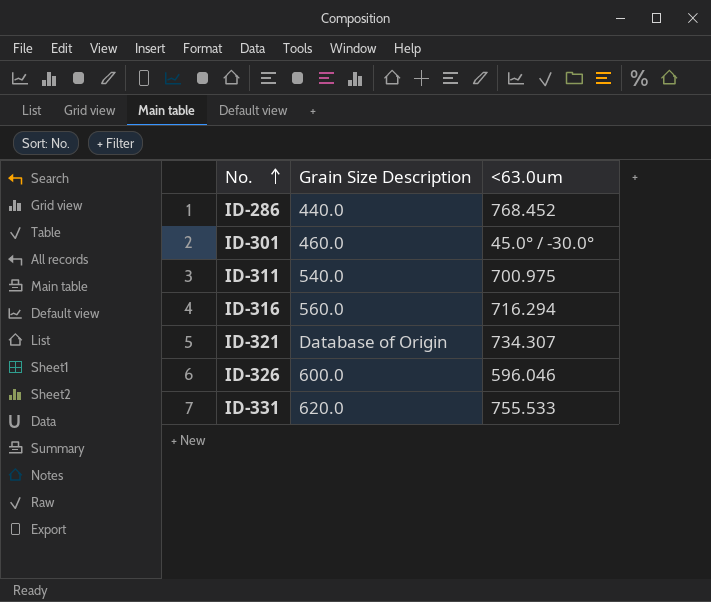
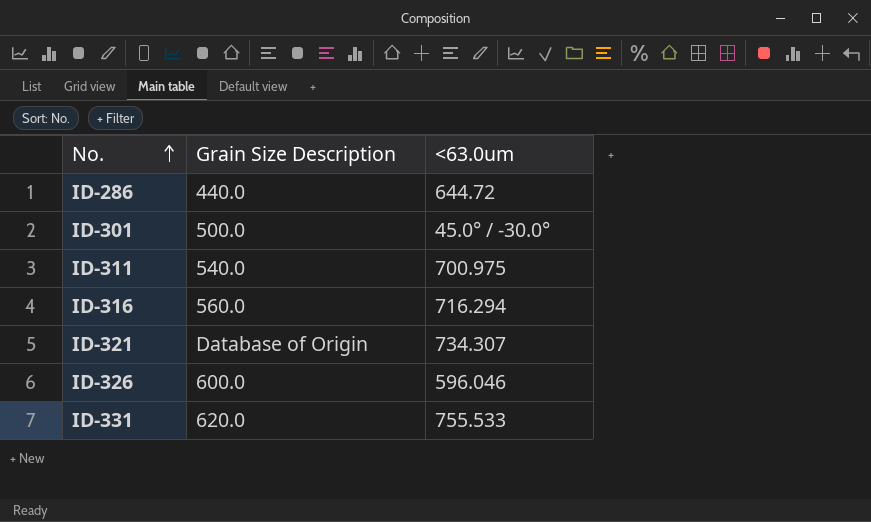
ID-286 | <63.0um: 768.452 -> 644.72
ID-301 | Grain Size Description: 460.0 -> 500.0

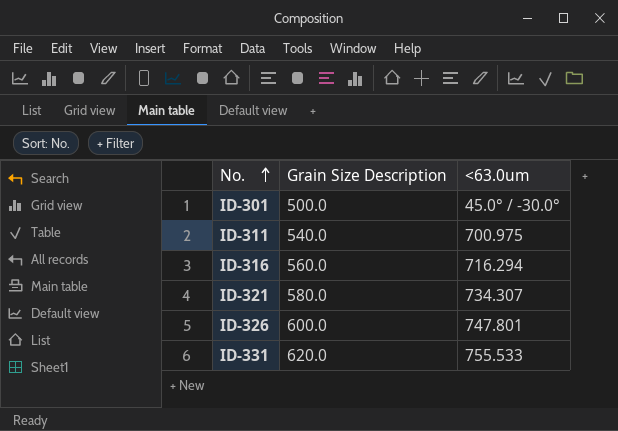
row ID-286: 440.0 | 644.72 -> none
ID-321 | Grain Size Description: Database of Origin -> 580.0
ID-326 | <63.0um: 596.046 -> 747.801

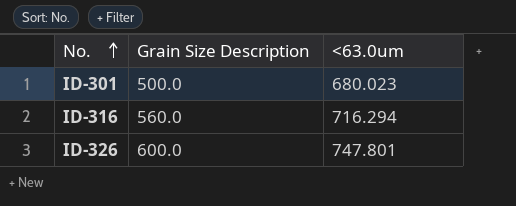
row ID-311: 540.0 | 700.975 -> none
row ID-321: 580.0 | 734.307 -> none
row ID-331: 620.0 | 755.533 -> none
ID-301 | <63.0um: 45.0° / -30.0° -> 680.023

